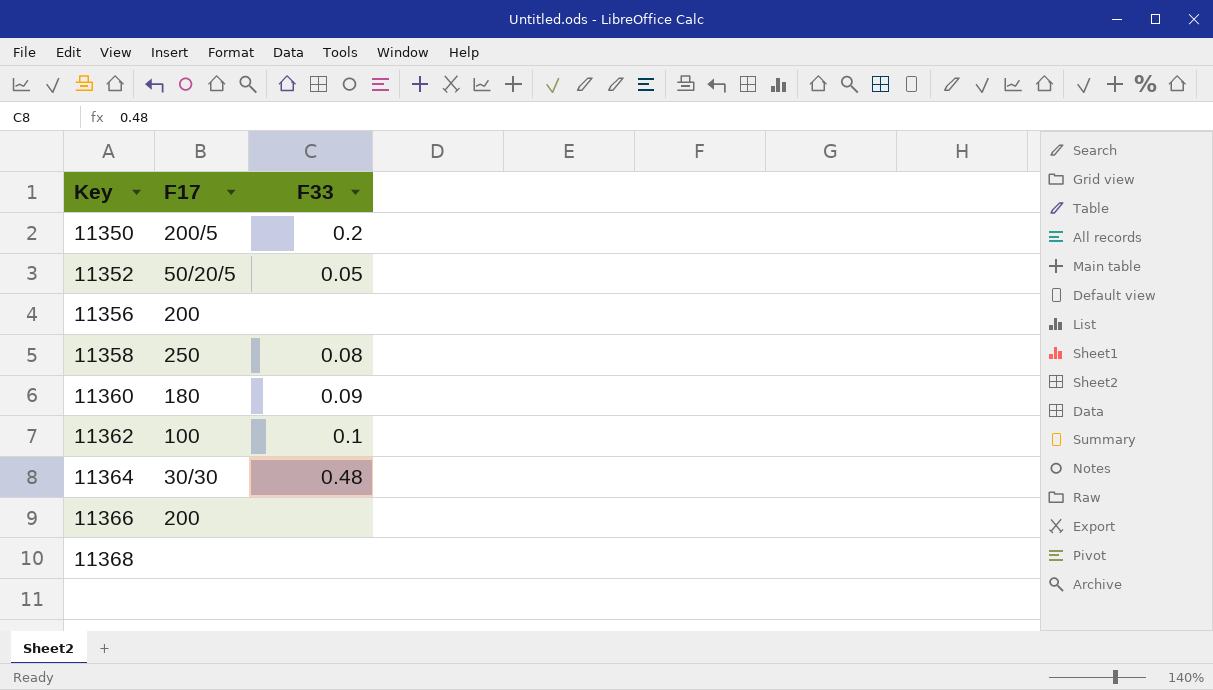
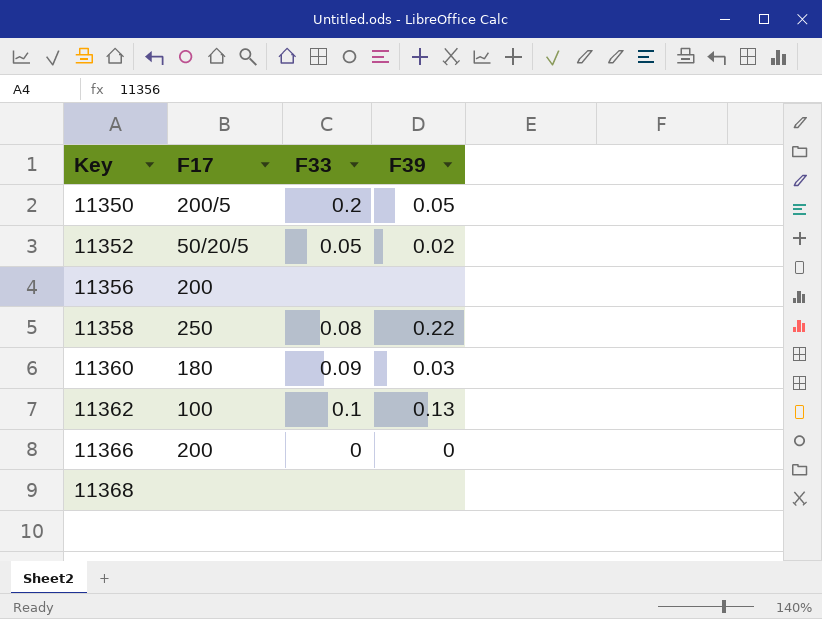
column F39 | position: none -> 4
row 11364: 30/30 | 0.48 -> none
11366 | F33: none -> 0

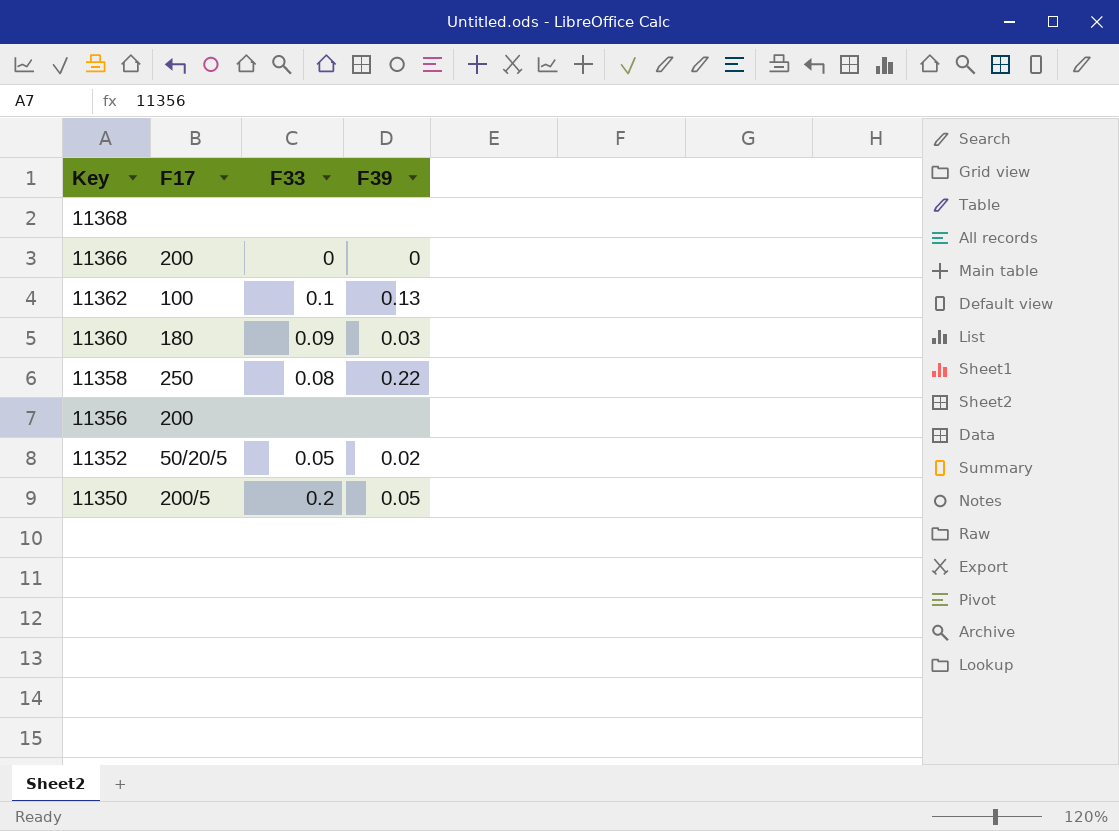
row order: Key ascending -> Key descending

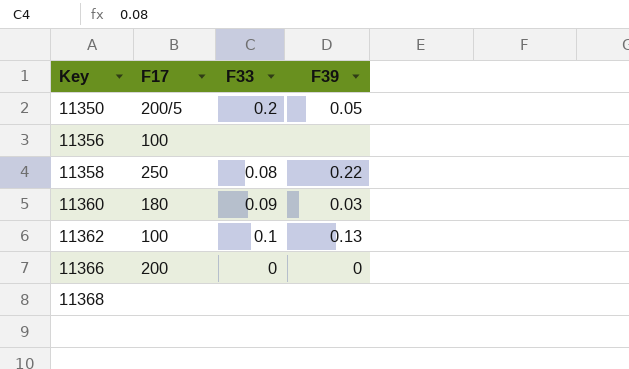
row order: Key descending -> Key ascending
row 11352: 50/20/5 | 0.05 | 0.02 -> none
11356 | F17: 200 -> 100

